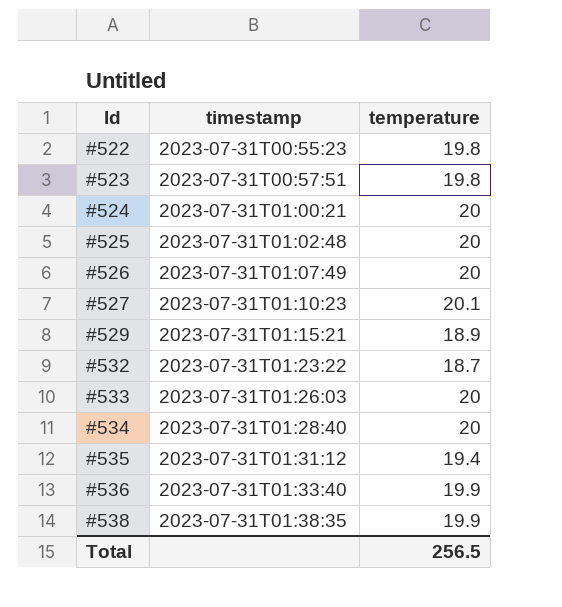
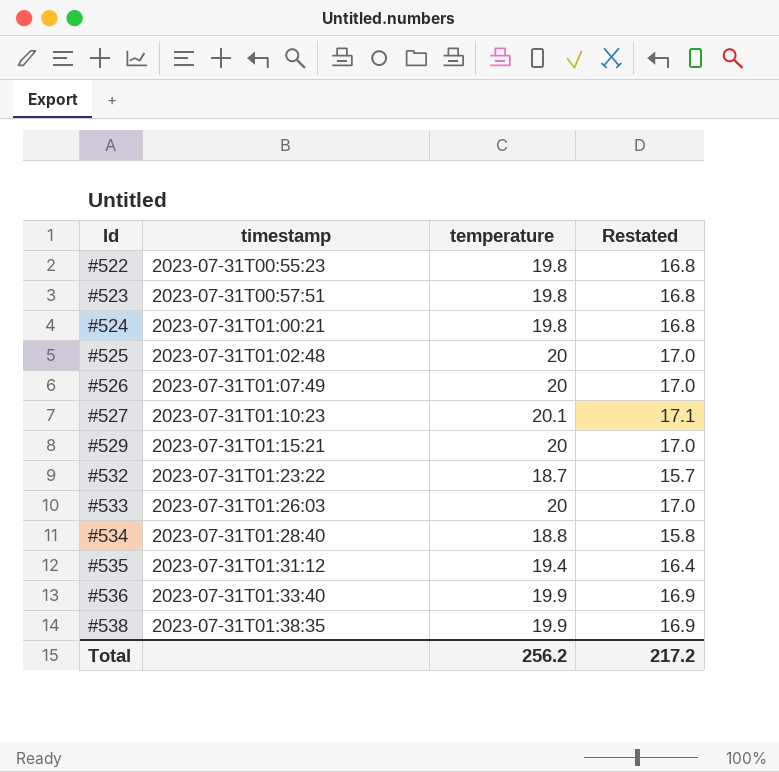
column Restated | formula: none -> [temperature] - 3
#524 | temperature: 20 -> 19.8
#529 | temperature: 18.9 -> 20
#534 | temperature: 20 -> 18.8
Total | temperature: 256.5 -> 256.2

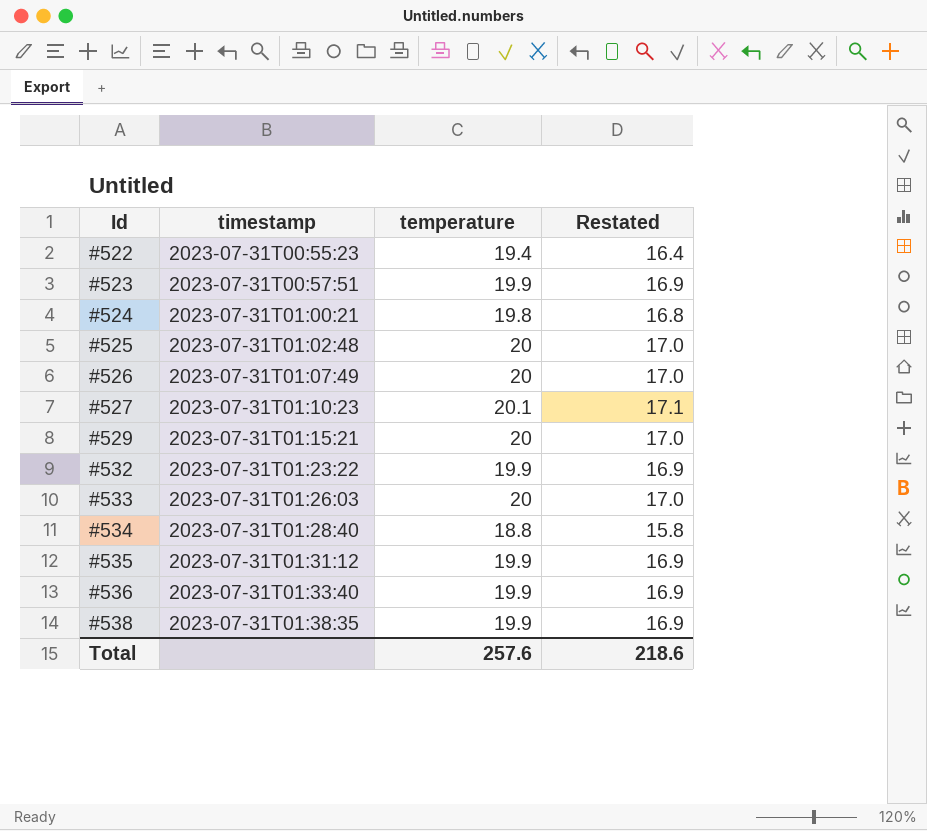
#522 | temperature: 19.8 -> 19.4
#522 | Restated: 16.8 -> 16.4
#523 | temperature: 19.8 -> 19.9
#523 | Restated: 16.8 -> 16.9
#532 | temperature: 18.7 -> 19.9
#532 | Restated: 15.7 -> 16.9
#535 | temperature: 19.4 -> 19.9
#535 | Restated: 16.4 -> 16.9
Total | temperature: 256.2 -> 257.6
Total | Restated: 217.2 -> 218.6

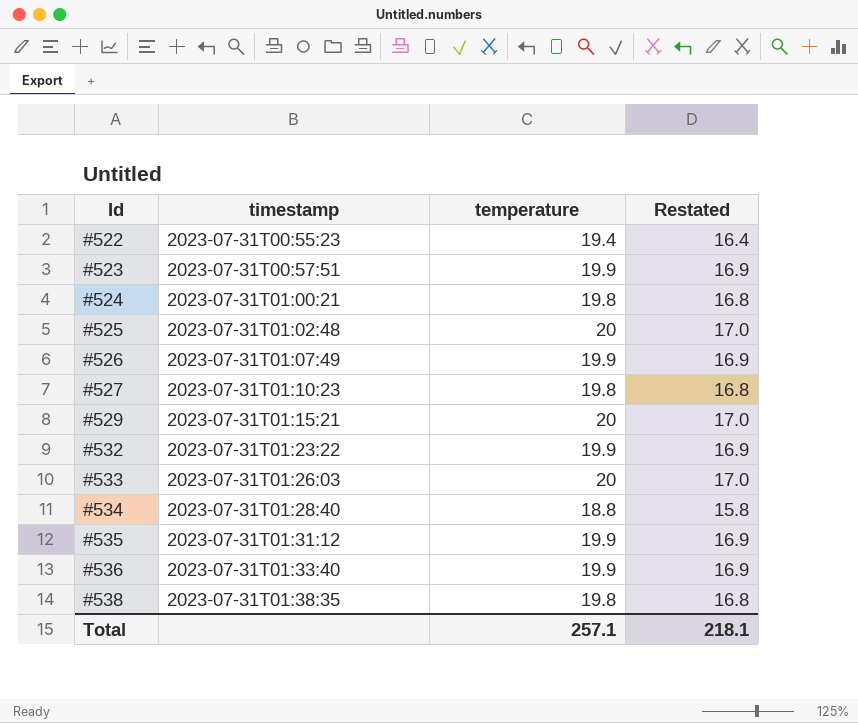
#526 | temperature: 20 -> 19.9
#526 | Restated: 17.0 -> 16.9
#527 | temperature: 20.1 -> 19.8
#527 | Restated: 17.1 -> 16.8
#538 | temperature: 19.9 -> 19.8
#538 | Restated: 16.9 -> 16.8
Total | temperature: 257.6 -> 257.1
Total | Restated: 218.6 -> 218.1

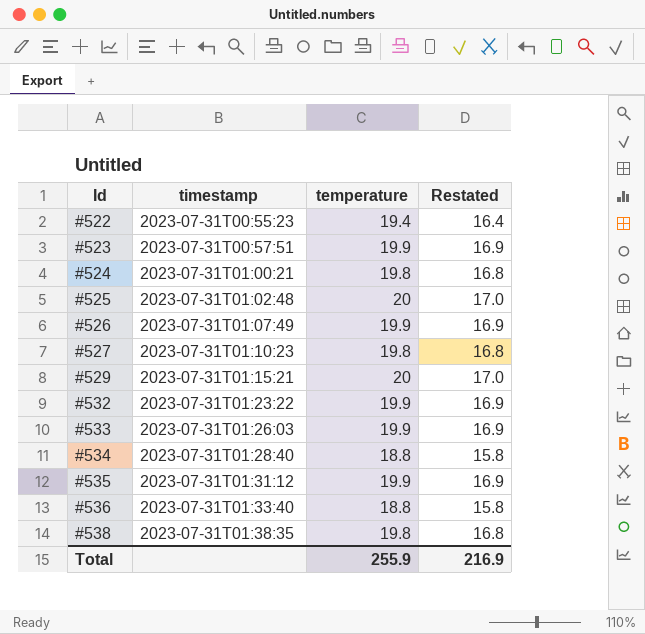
#533 | temperature: 20 -> 19.9
#533 | Restated: 17.0 -> 16.9
#536 | temperature: 19.9 -> 18.8
#536 | Restated: 16.9 -> 15.8
Total | temperature: 257.1 -> 255.9
Total | Restated: 218.1 -> 216.9

